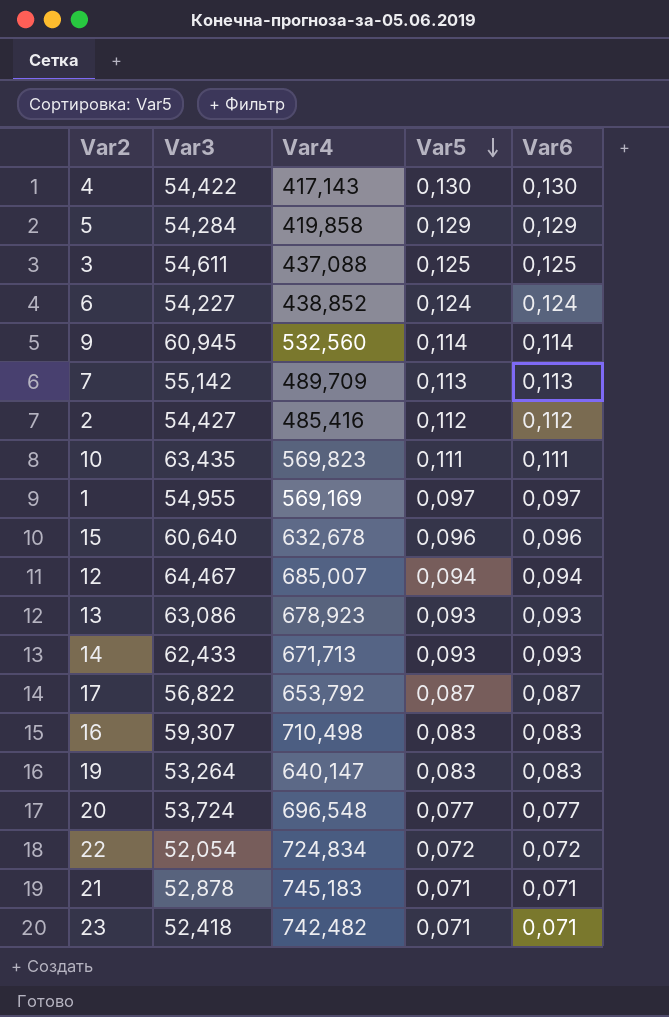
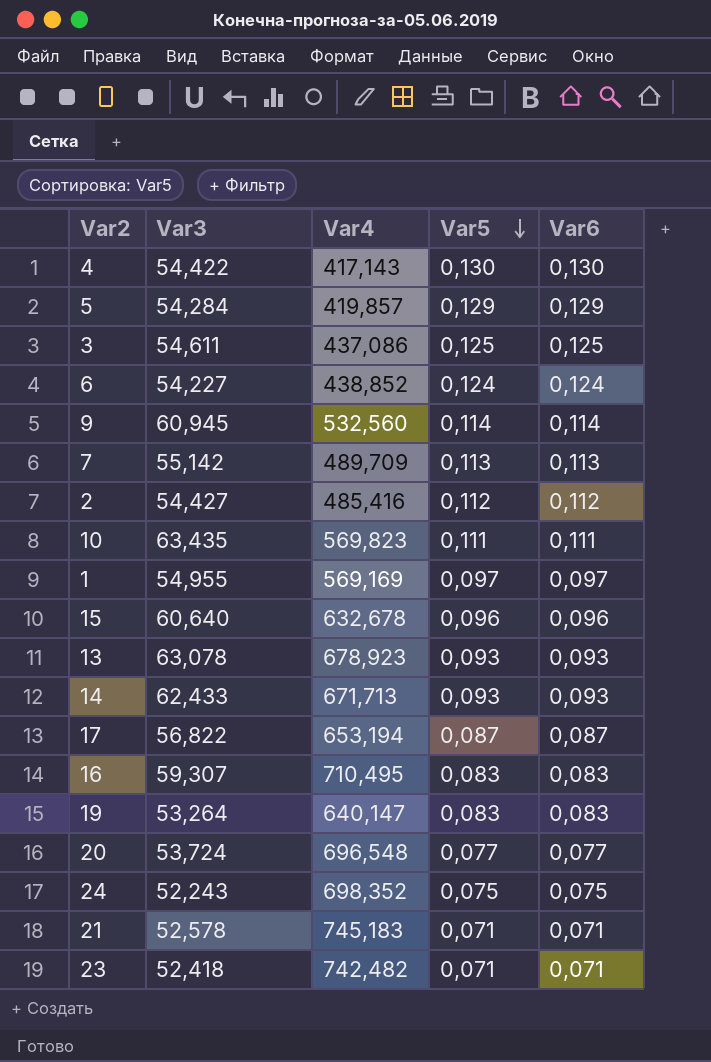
row 12: 64,467 | 685,007 | 0,094 | 0,094 -> none
row 22: 52,054 | 724,834 | 0,072 | 0,072 -> none
5 | Var4: 419,858 -> 419,857
3 | Var4: 437,088 -> 437,086
13 | Var3: 63,086 -> 63,078
17 | Var4: 653,792 -> 653,194
16 | Var4: 710,498 -> 710,495
row 24: none -> 52,243 | 698,352 | 0,075 | 0,075
21 | Var3: 52,878 -> 52,578

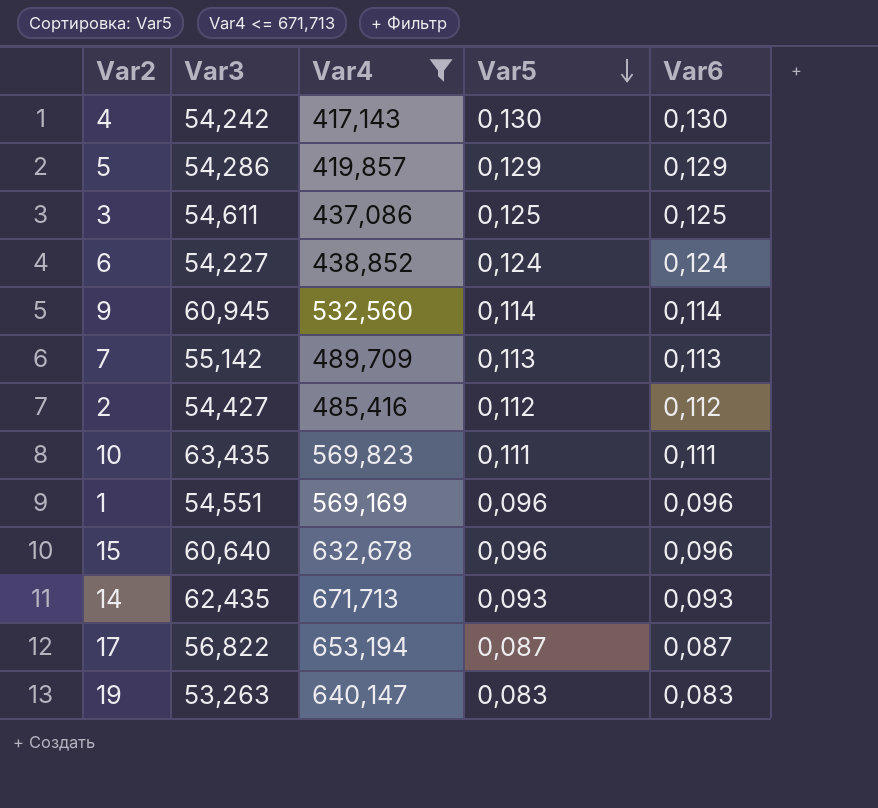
filter: none -> Var4 <= 671,713
4 | Var3: 54,422 -> 54,242
5 | Var3: 54,284 -> 54,286
1 | Var3: 54,955 -> 54,551
1 | Var5: 0,097 -> 0,096
1 | Var6: 0,097 -> 0,096
14 | Var3: 62,433 -> 62,435
19 | Var3: 53,264 -> 53,263

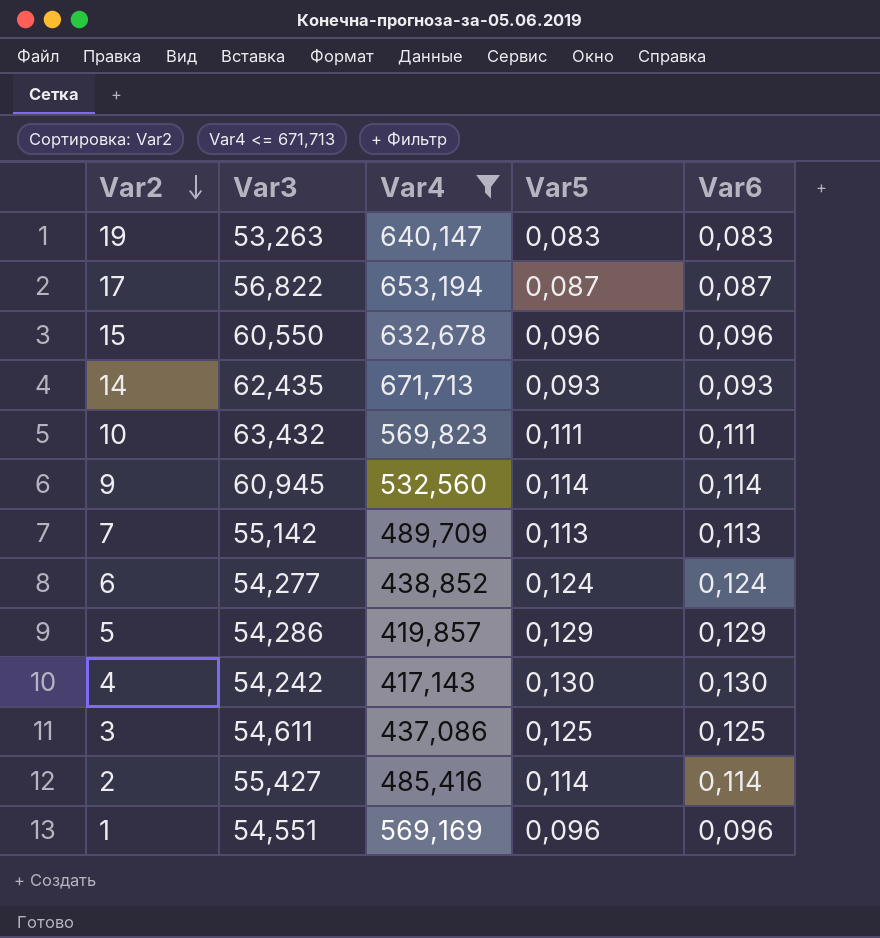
row order: Var5 descending -> Var2 descending
15 | Var3: 60,640 -> 60,550
10 | Var3: 63,435 -> 63,432
6 | Var3: 54,227 -> 54,277
2 | Var3: 54,427 -> 55,427
2 | Var5: 0,112 -> 0,114
2 | Var6: 0,112 -> 0,114

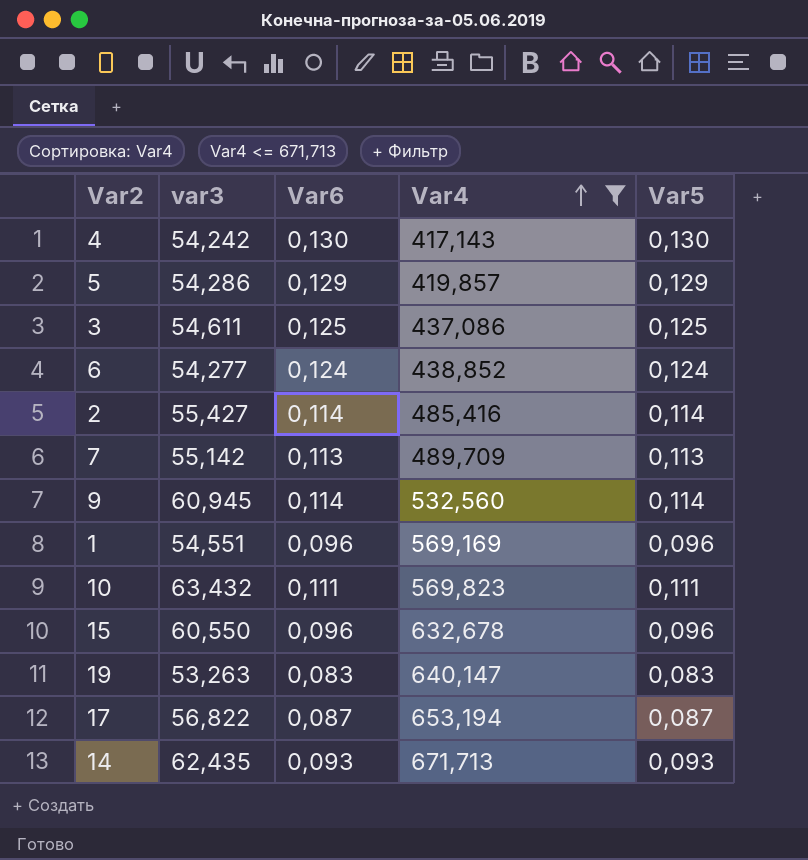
row order: Var2 descending -> Var4 ascending
column name: Var3 -> var3
column Var6 | position: 5 -> 3

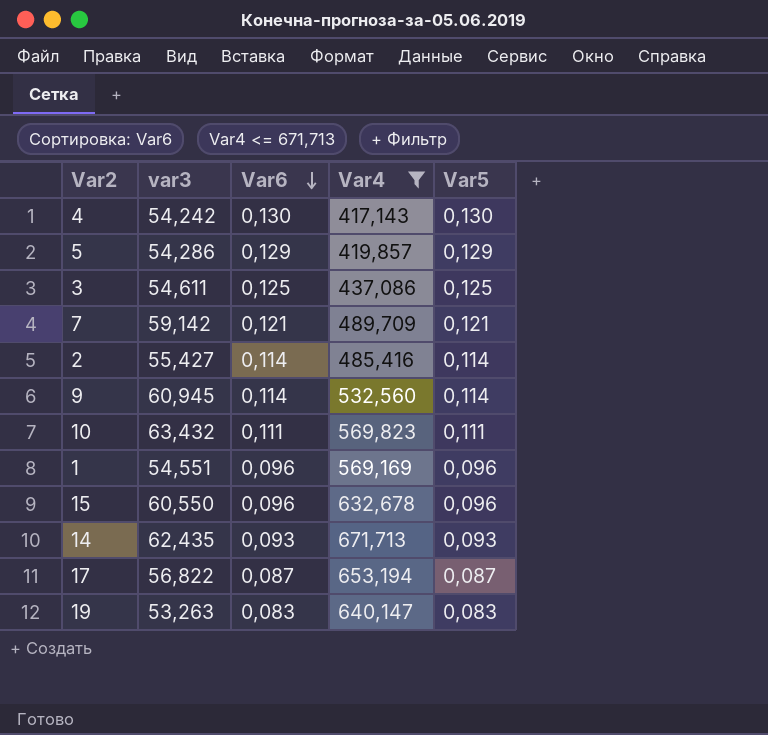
row order: Var4 ascending -> Var6 descending
row 6: 54,277 | 0,124 | 438,852 | 0,124 -> none
7 | var3: 55,142 -> 59,142
7 | Var6: 0,113 -> 0,121
7 | Var5: 0,113 -> 0,121

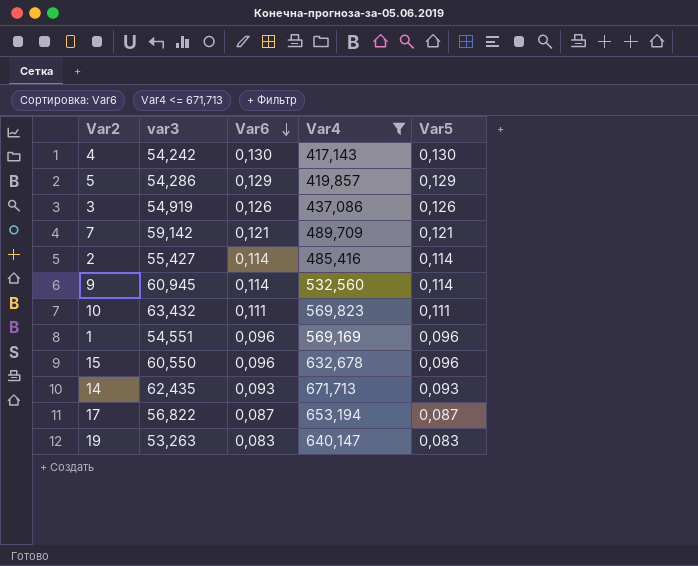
3 | var3: 54,611 -> 54,919
3 | Var6: 0,125 -> 0,126
3 | Var5: 0,125 -> 0,126

